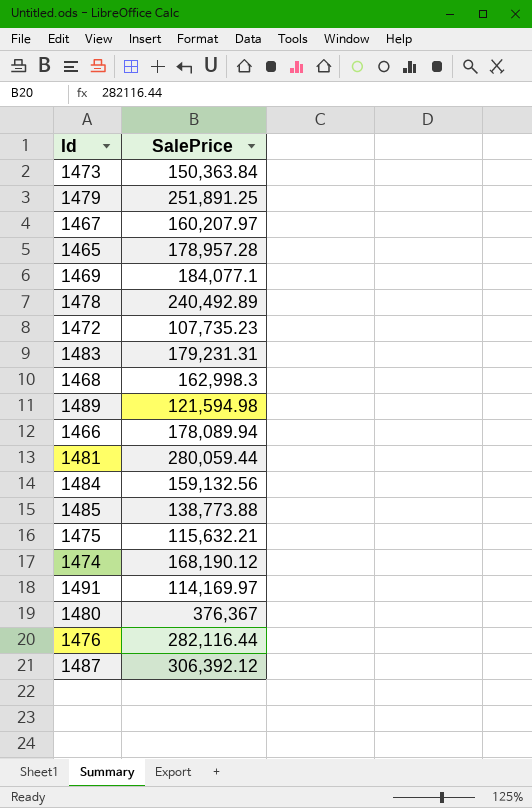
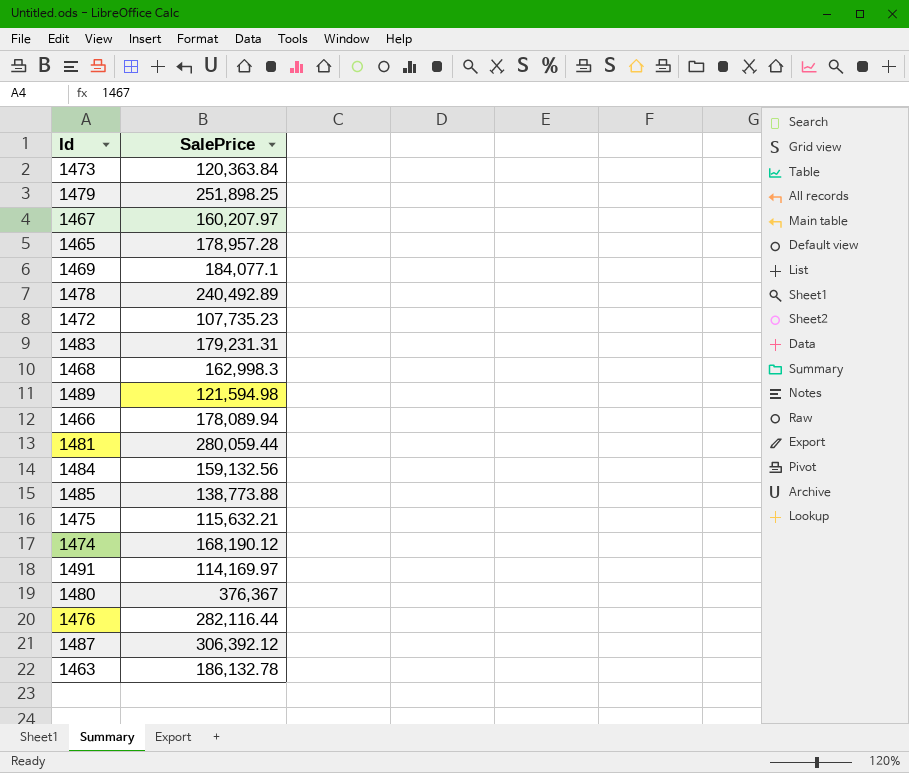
1473 | SalePrice: 150,363.84 -> 120,363.84
1479 | SalePrice: 251,891.25 -> 251,898.25
row 1463: none -> 186,132.78

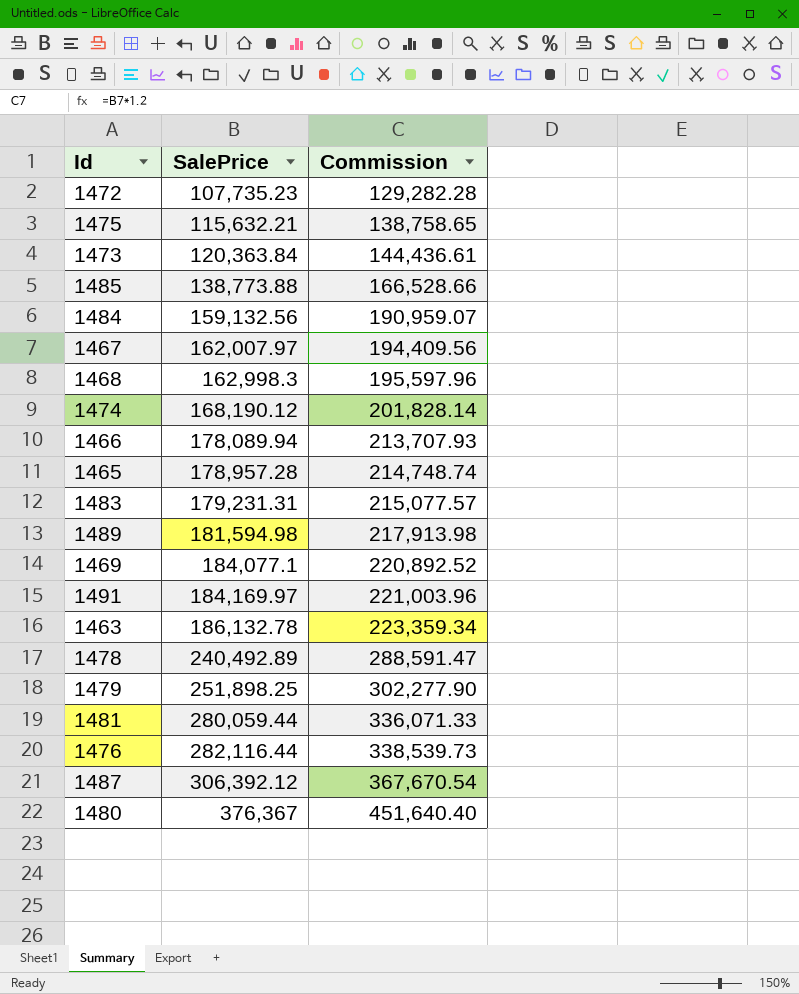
row order: none -> SalePrice ascending
column Commission | formula: none -> [SalePrice] * 1.2
1467 | SalePrice: 160,207.97 -> 162,007.97
1489 | SalePrice: 121,594.98 -> 181,594.98
1491 | SalePrice: 114,169.97 -> 184,169.97

